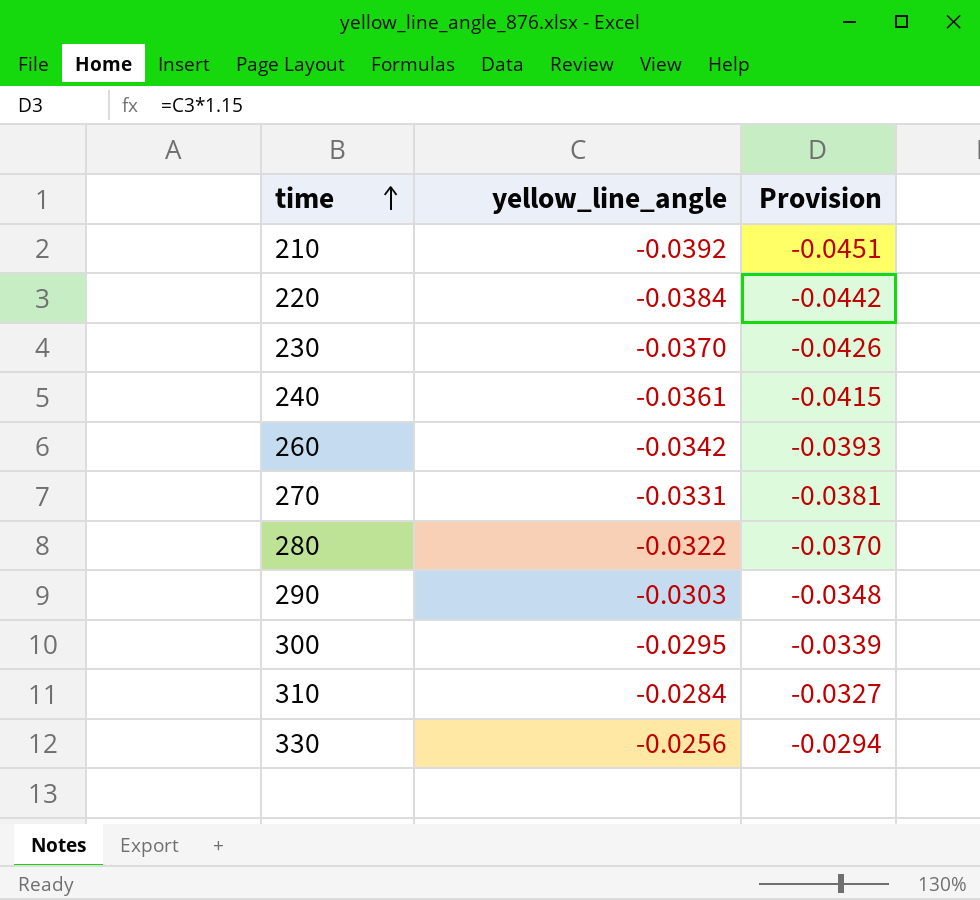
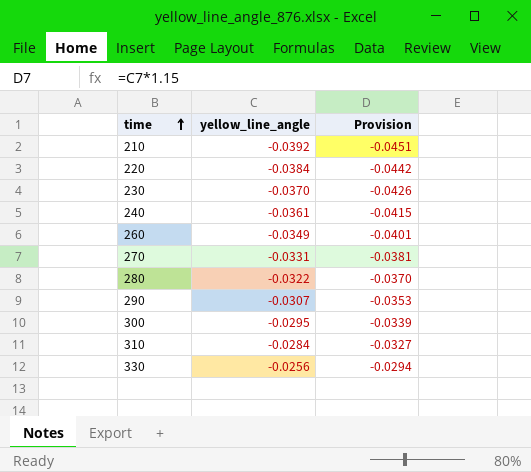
260 | yellow_line_angle: -0.0342 -> -0.0349
260 | Provision: -0.0393 -> -0.0401
290 | yellow_line_angle: -0.0303 -> -0.0307
290 | Provision: -0.0348 -> -0.0353

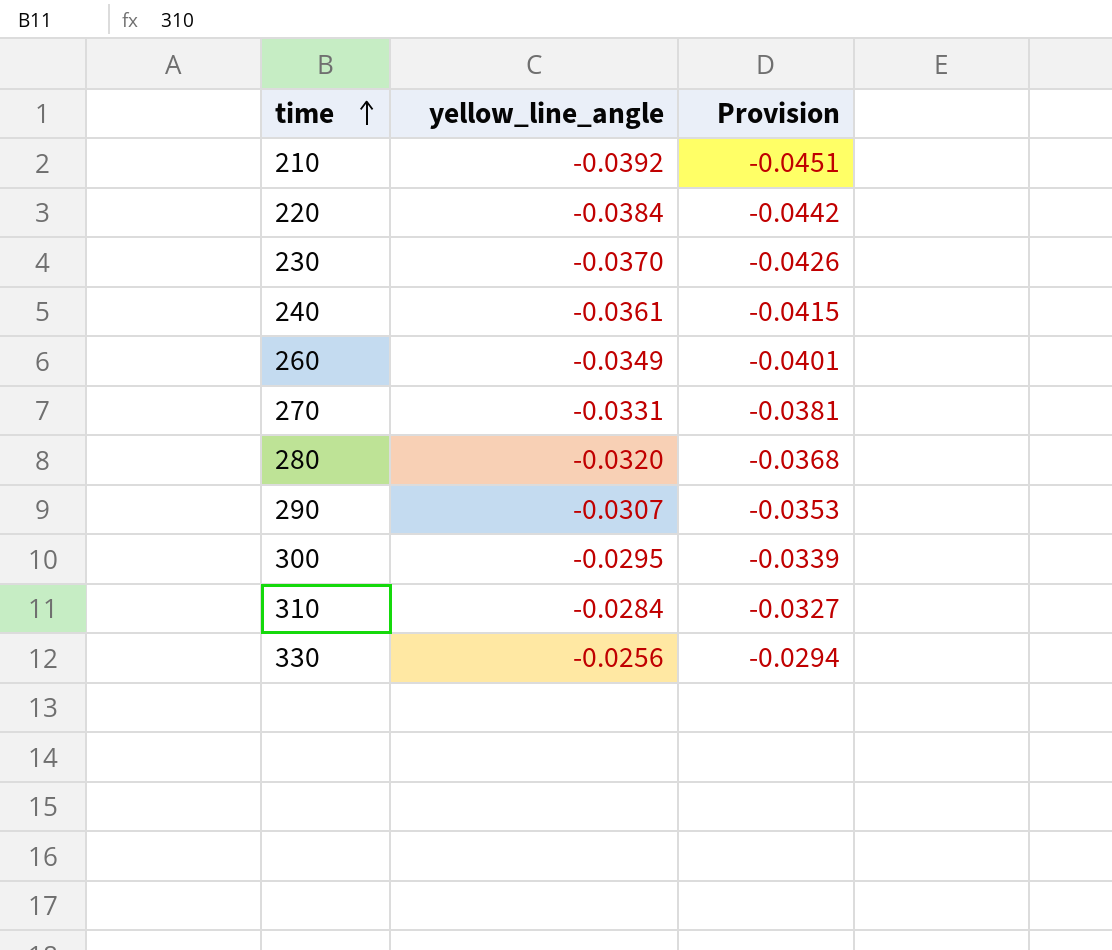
280 | yellow_line_angle: -0.0322 -> -0.0320
280 | Provision: -0.0370 -> -0.0368

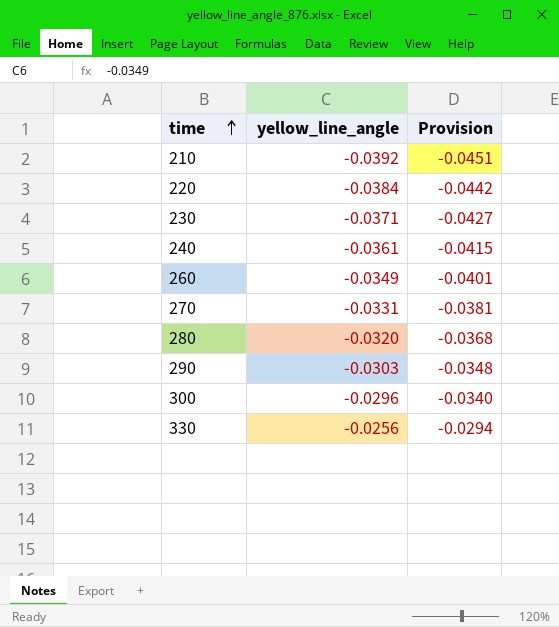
row 310: -0.0284 | -0.0327 -> none
230 | yellow_line_angle: -0.0370 -> -0.0371
230 | Provision: -0.0426 -> -0.0427
290 | yellow_line_angle: -0.0307 -> -0.0303
290 | Provision: -0.0353 -> -0.0348
300 | yellow_line_angle: -0.0295 -> -0.0296
300 | Provision: -0.0339 -> -0.0340

